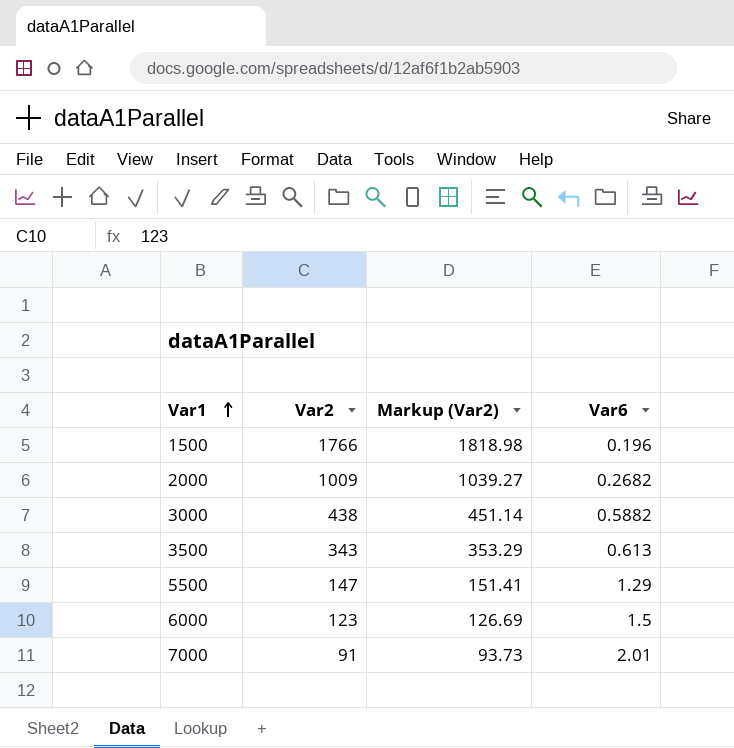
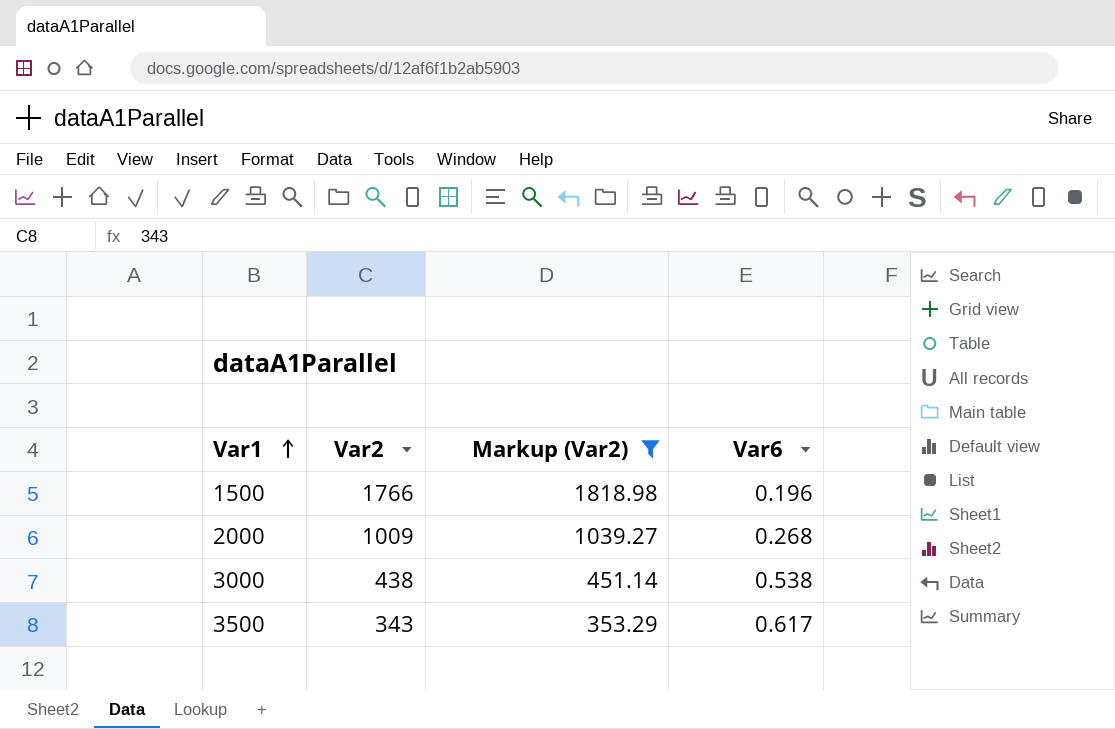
filter: none -> Markup (Var2) >= 353.29
2000 | Var6: 0.2682 -> 0.268
3000 | Var6: 0.5882 -> 0.538
3500 | Var6: 0.613 -> 0.617

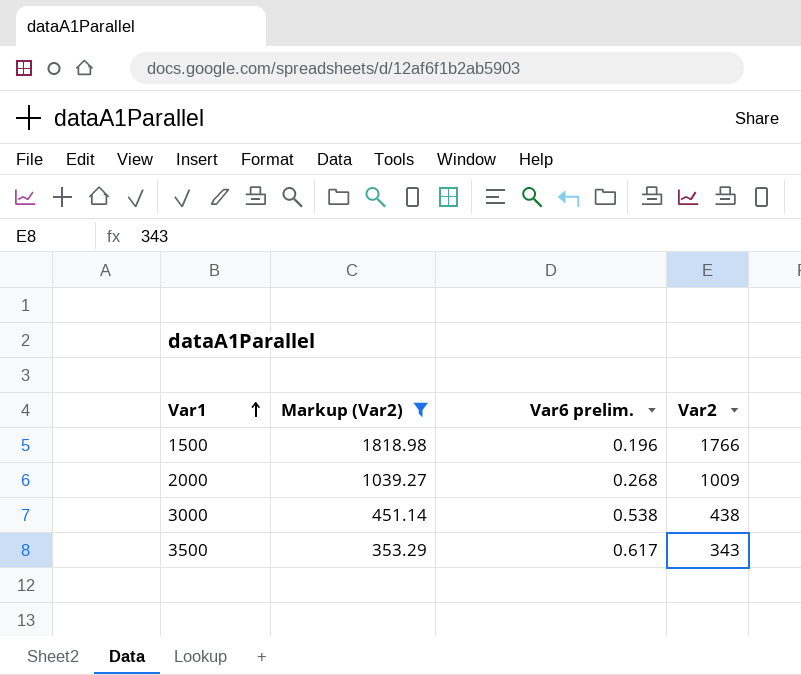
column name: Var6 -> Var6 prelim.
column Var2 | position: 2 -> 4

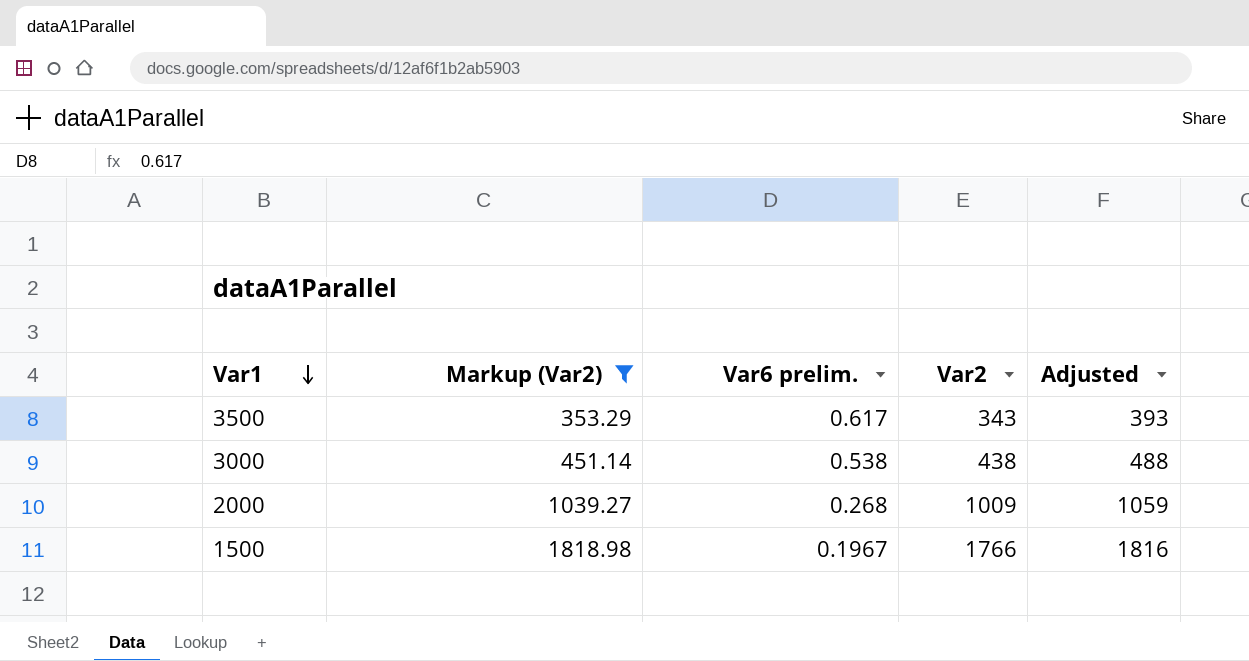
row order: Var1 ascending -> Var1 descending
column Adjusted | formula: none -> [Var2] + 50
1500 | Var6 prelim.: 0.196 -> 0.1967

